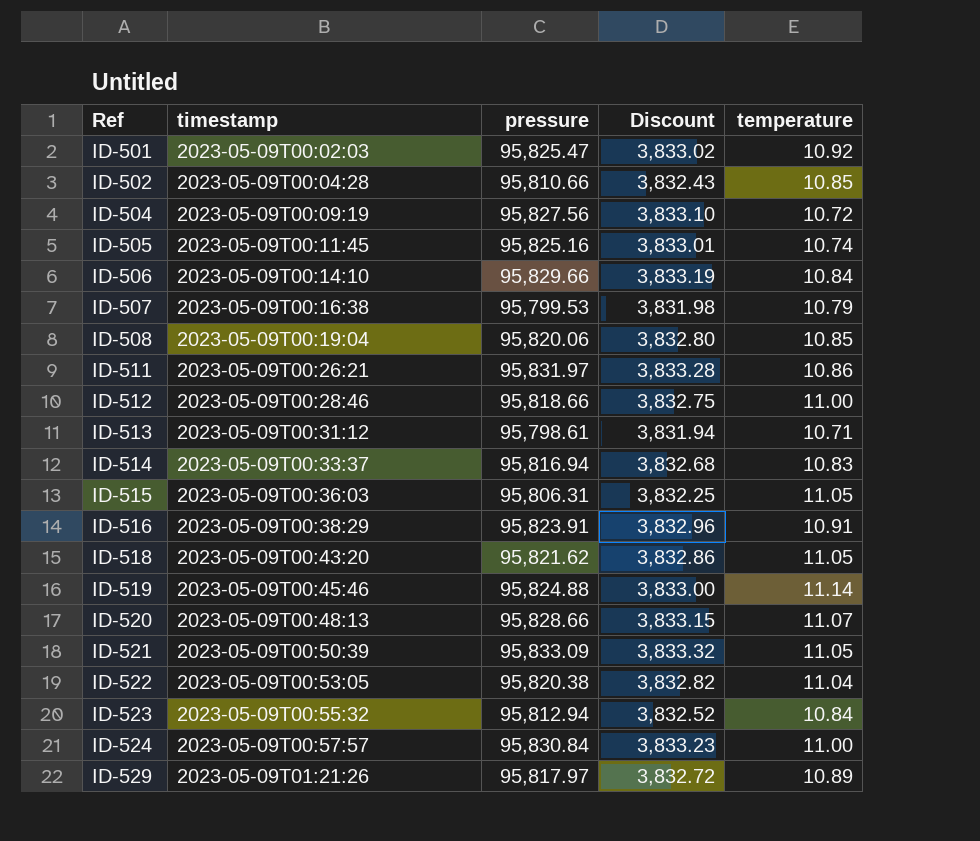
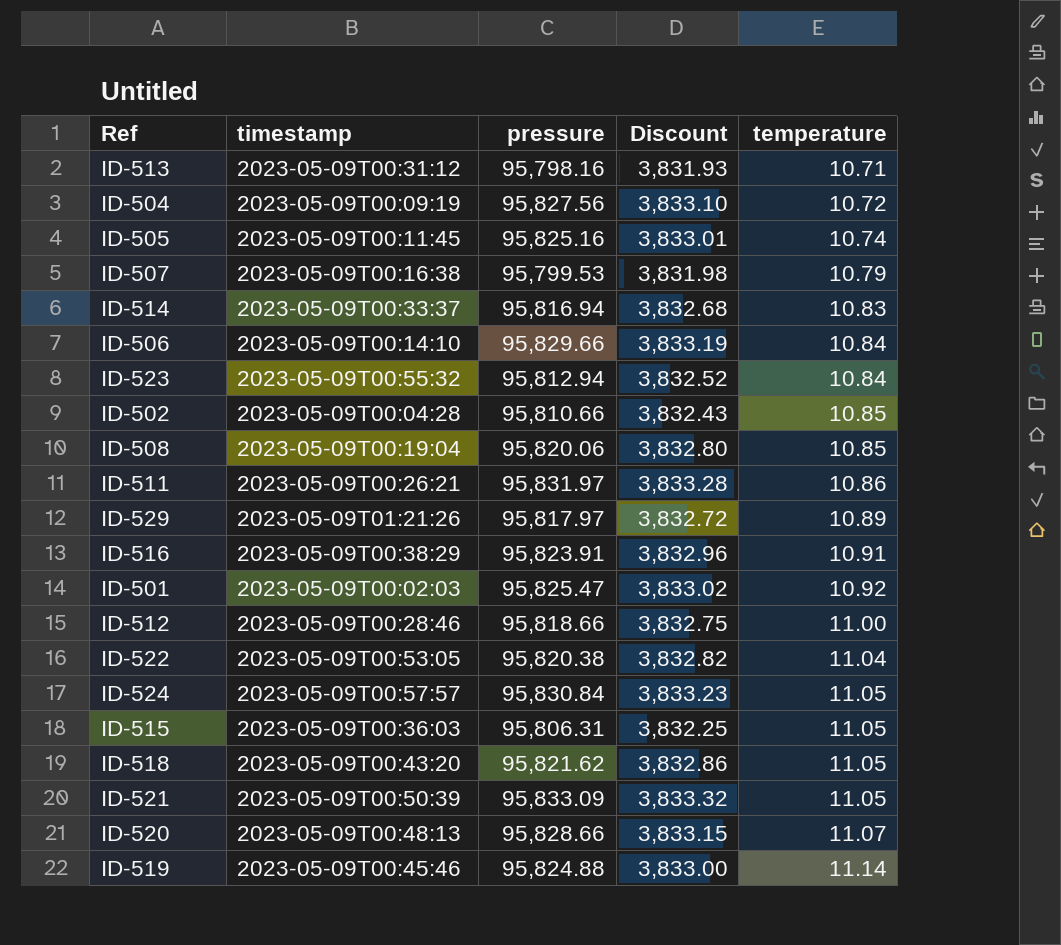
row order: Ref ascending -> temperature ascending
ID-513 | pressure: 95,798.61 -> 95,798.16
ID-513 | Discount: 3,831.94 -> 3,831.93
ID-524 | temperature: 11.00 -> 11.05

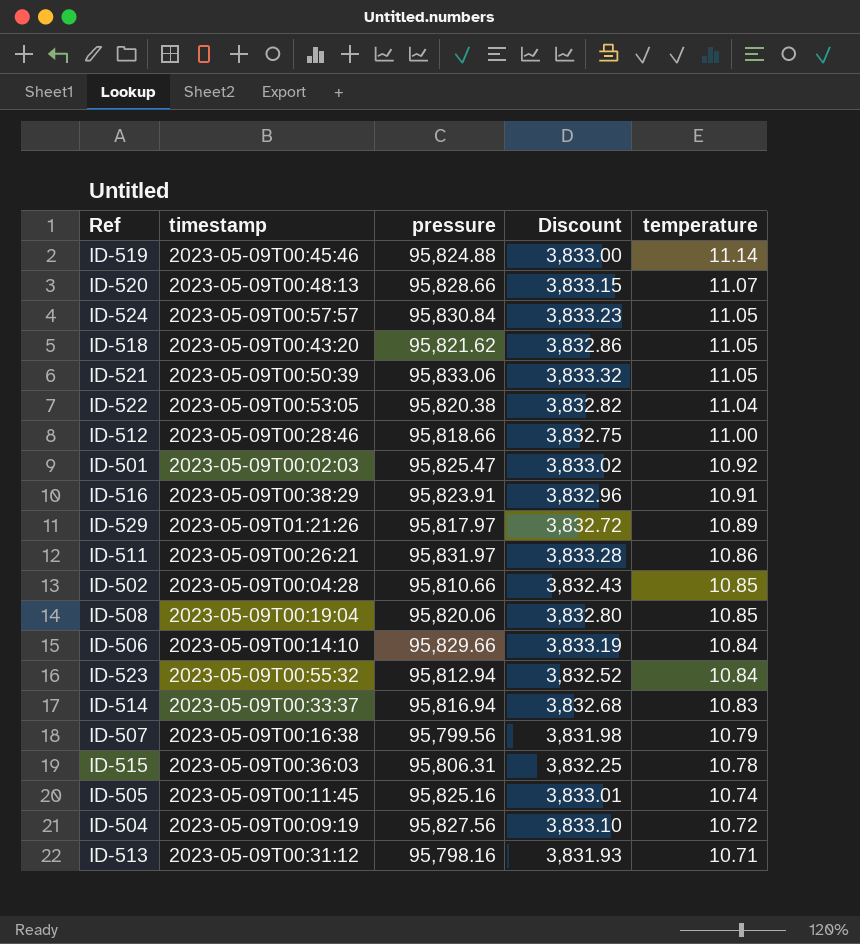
row order: temperature ascending -> temperature descending
ID-521 | pressure: 95,833.09 -> 95,833.06
ID-507 | pressure: 95,799.53 -> 95,799.56
ID-515 | temperature: 11.05 -> 10.78

